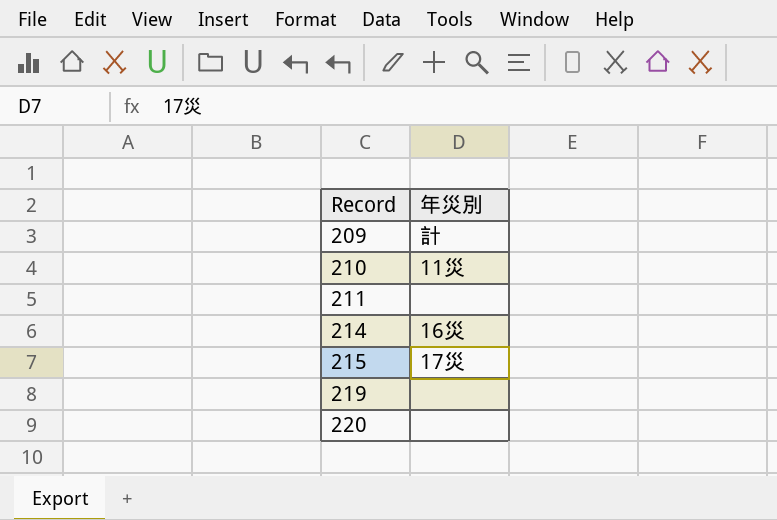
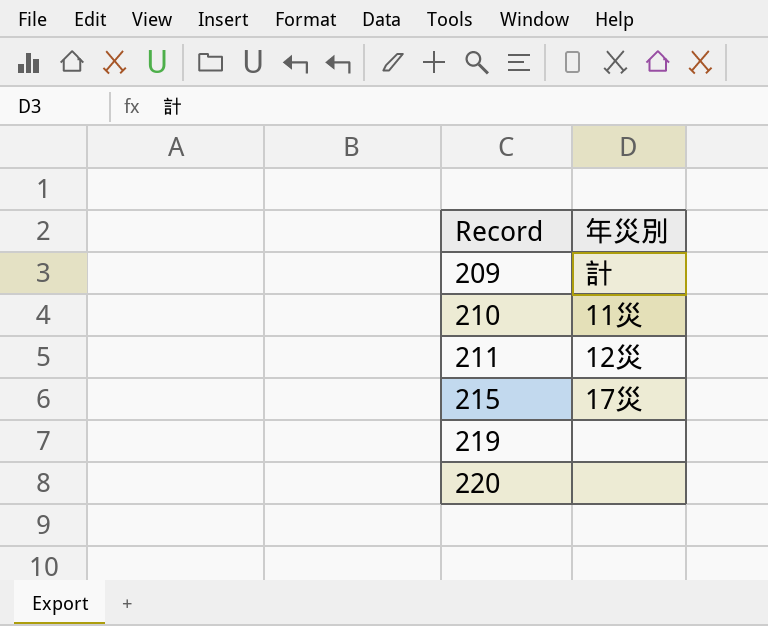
row 214: 16災 -> none
211 | 年災別: none -> 12災

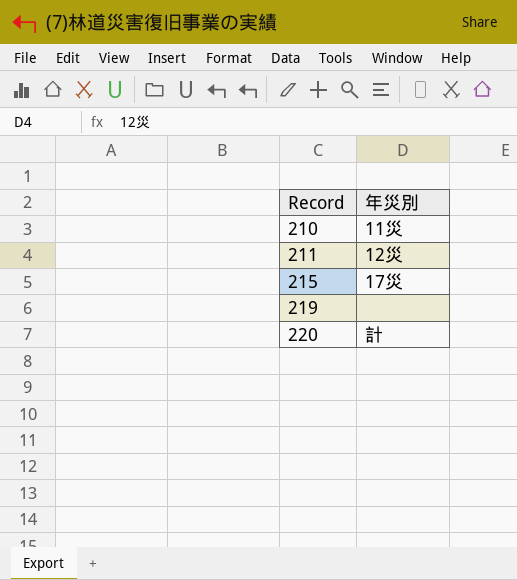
row 209: 計 -> none
220 | 年災別: none -> 計

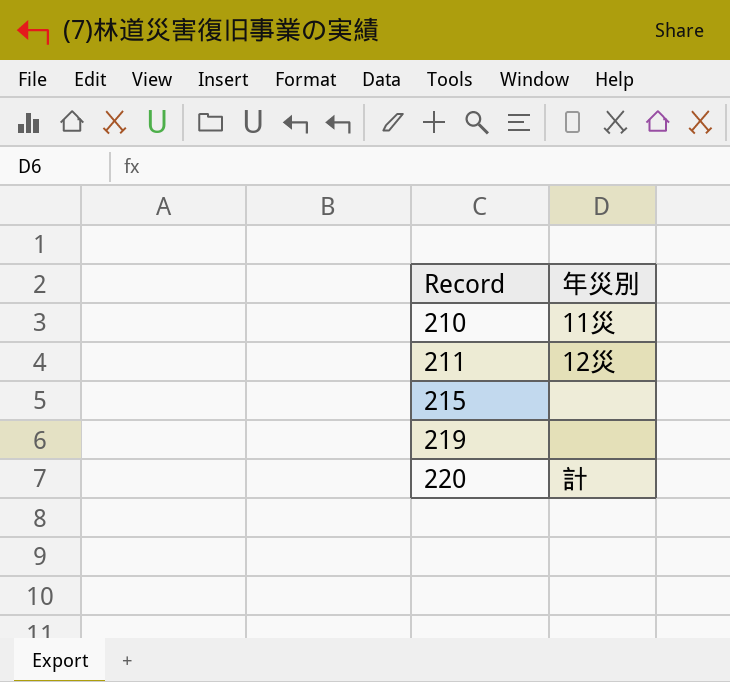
215 | 年災別: 17災 -> none

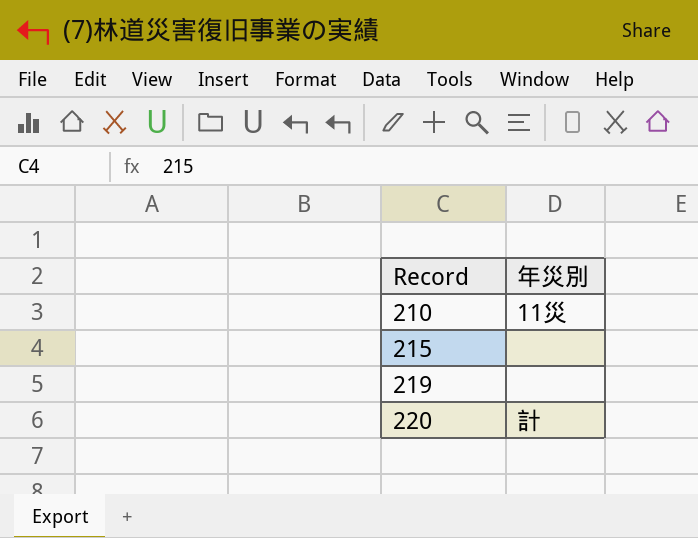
row 211: 12災 -> none

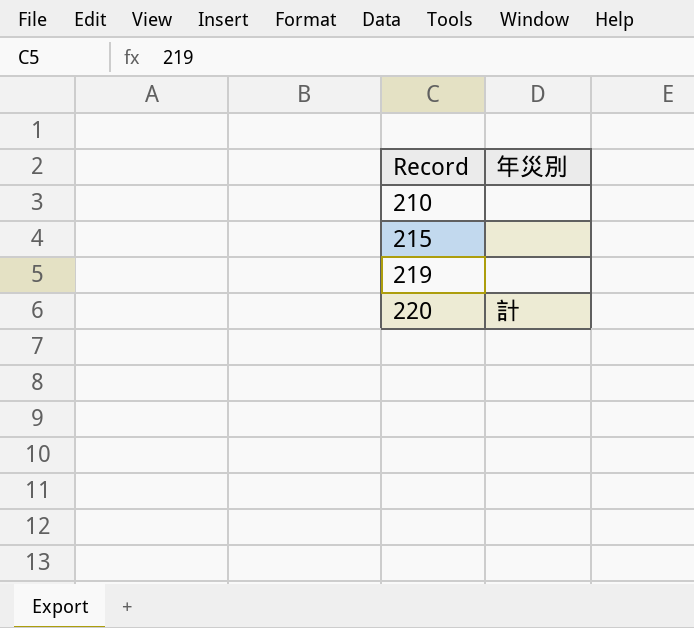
210 | 年災別: 11災 -> none

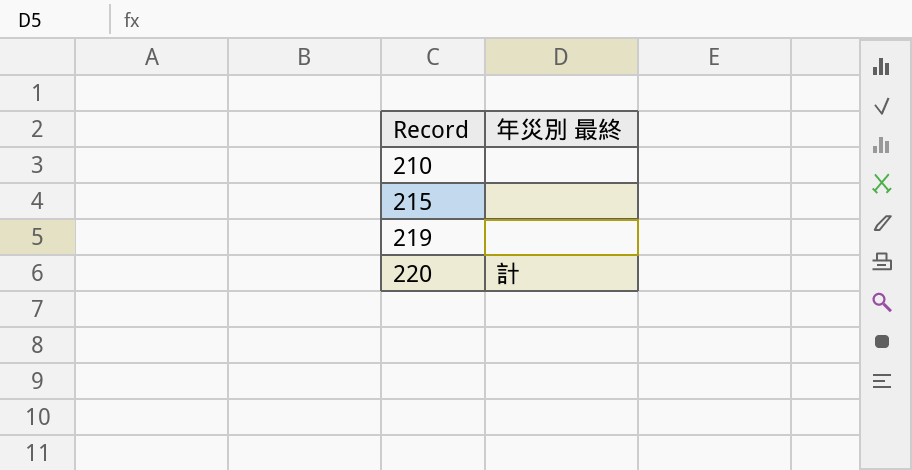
column name: 年災別 -> 年災別 最終

